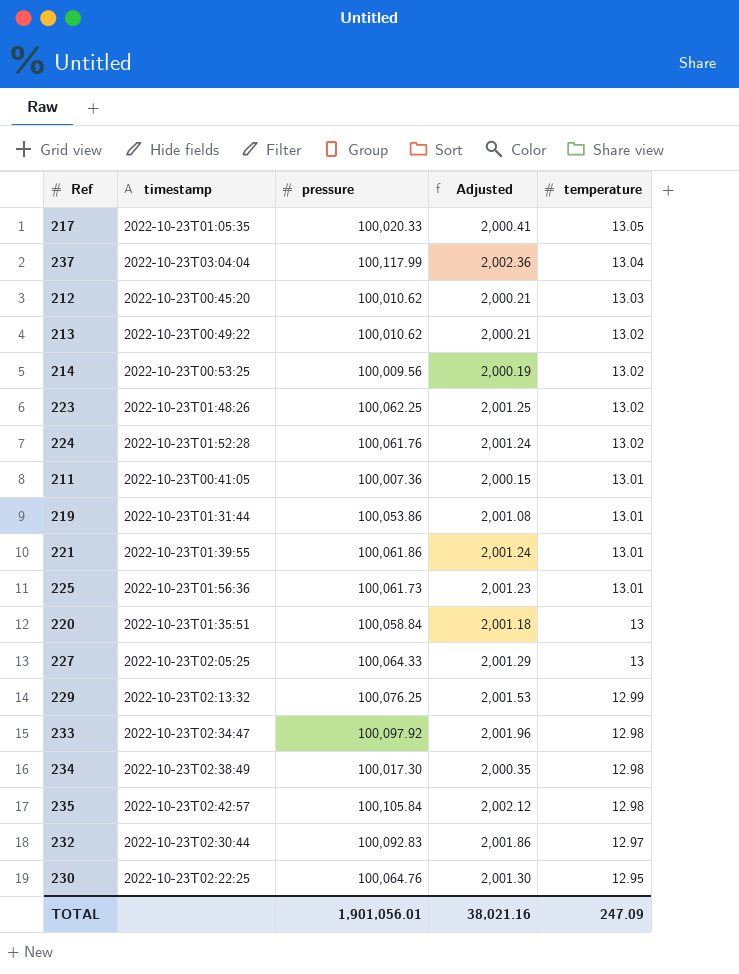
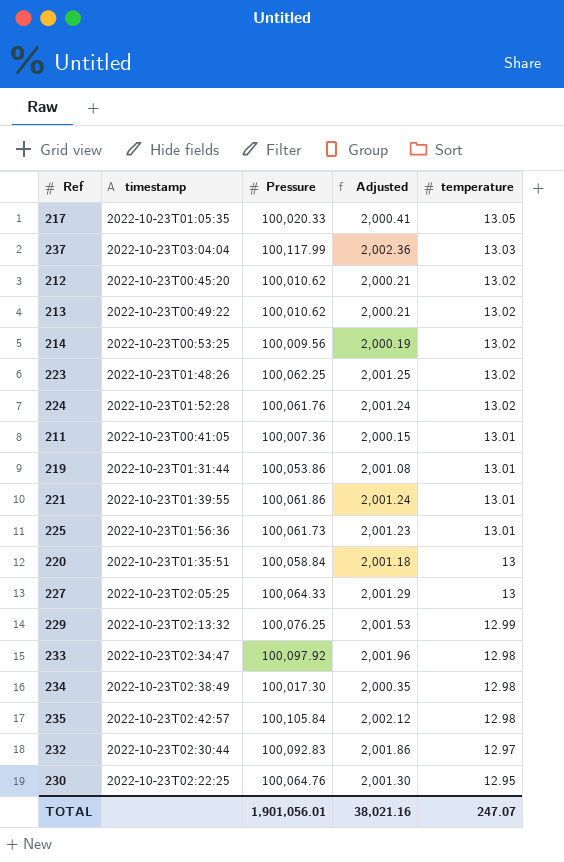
column name: pressure -> Pressure
237 | temperature: 13.04 -> 13.03
212 | temperature: 13.03 -> 13.02
TOTAL | temperature: 247.09 -> 247.07

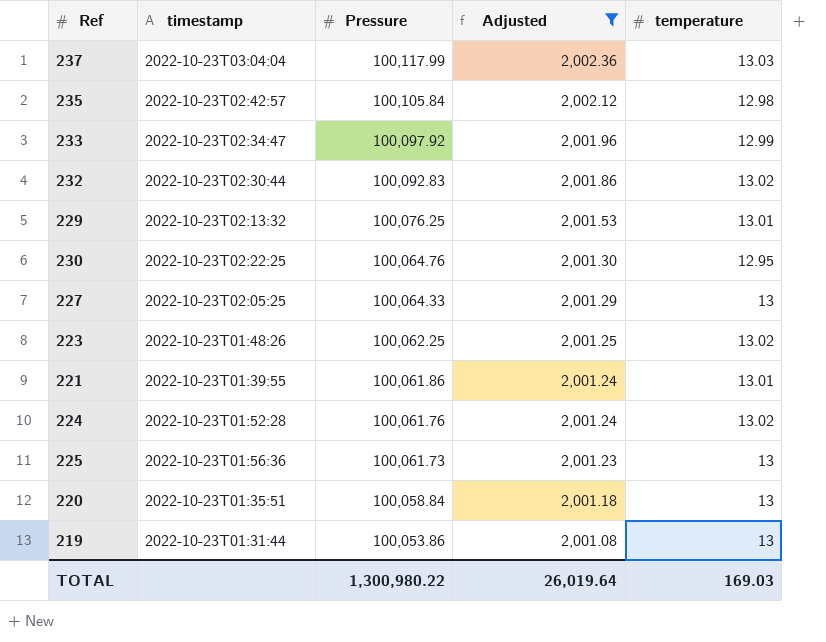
filter: none -> Adjusted >= 2,001.08
row order: temperature descending -> Pressure descending
233 | temperature: 12.98 -> 12.99
232 | temperature: 12.97 -> 13.02
229 | temperature: 12.99 -> 13.01
225 | temperature: 13.01 -> 13
219 | temperature: 13.01 -> 13
TOTAL | Pressure: 1,901,056.01 -> 1,300,980.22
TOTAL | Adjusted: 38,021.16 -> 26,019.64
TOTAL | temperature: 247.07 -> 169.03

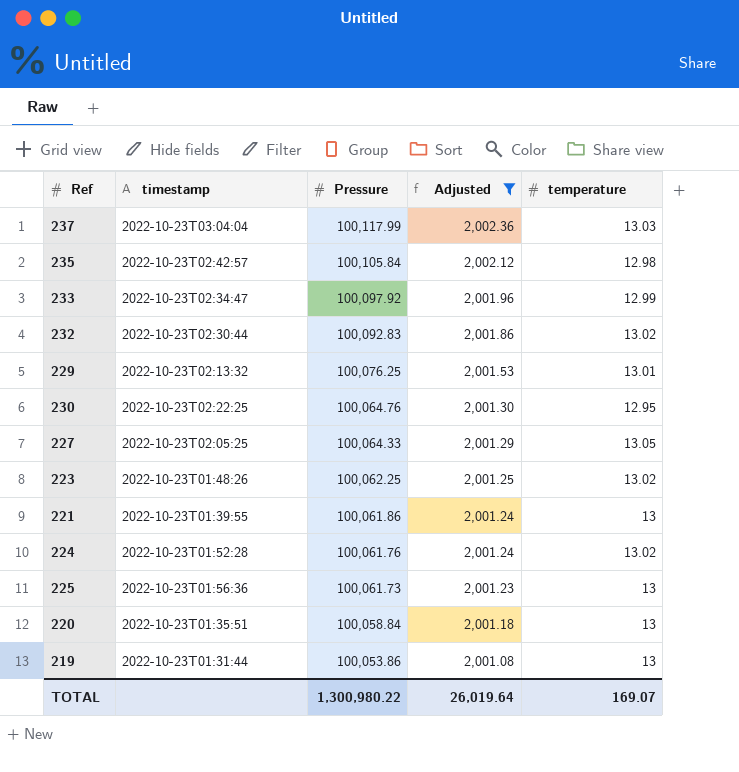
227 | temperature: 13 -> 13.05
221 | temperature: 13.01 -> 13
TOTAL | temperature: 169.03 -> 169.07

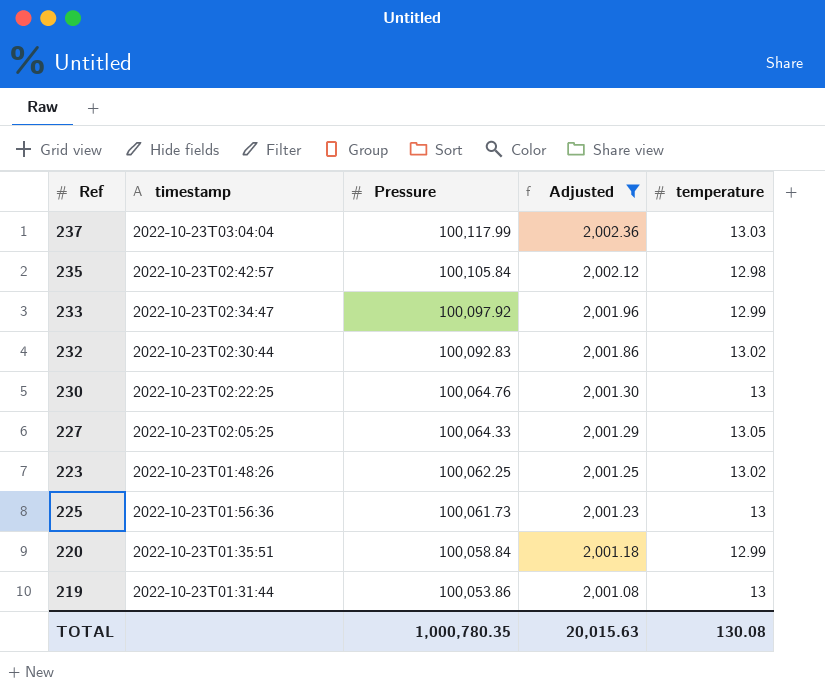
row 229: 2022-10-23T02:13:32 | 100,076.25 | 2,001.53 | 13.01 -> none
row 221: 2022-10-23T01:39:55 | 100,061.86 | 2,001.24 | 13 -> none
row 224: 2022-10-23T01:52:28 | 100,061.76 | 2,001.24 | 13.02 -> none
230 | temperature: 12.95 -> 13
220 | temperature: 13 -> 12.99
TOTAL | Pressure: 1,300,980.22 -> 1,000,780.35
TOTAL | Adjusted: 26,019.64 -> 20,015.63
TOTAL | temperature: 169.07 -> 130.08

